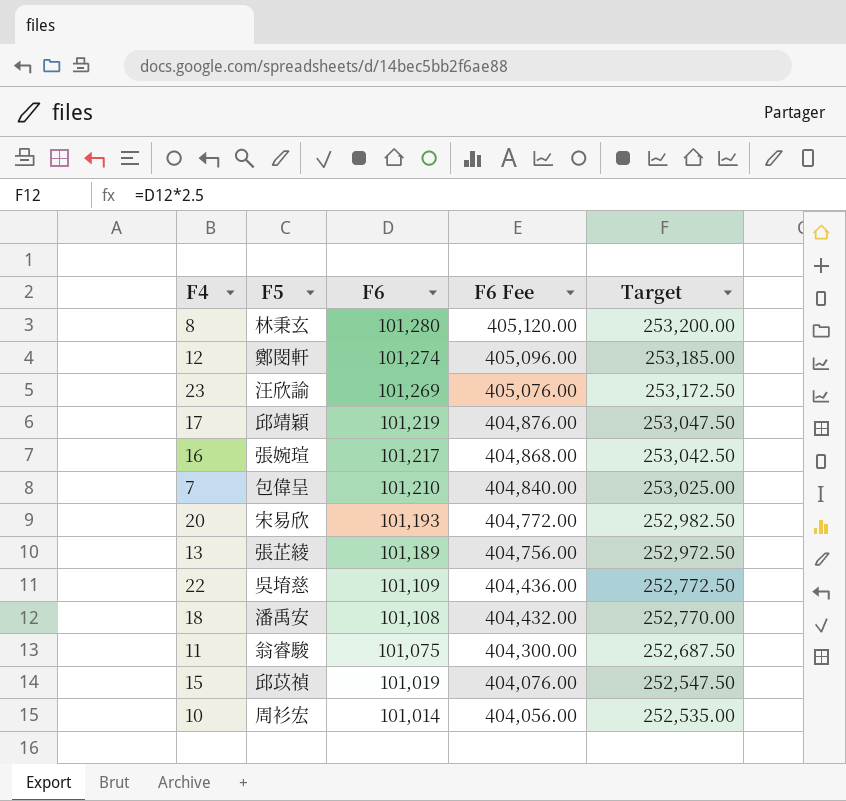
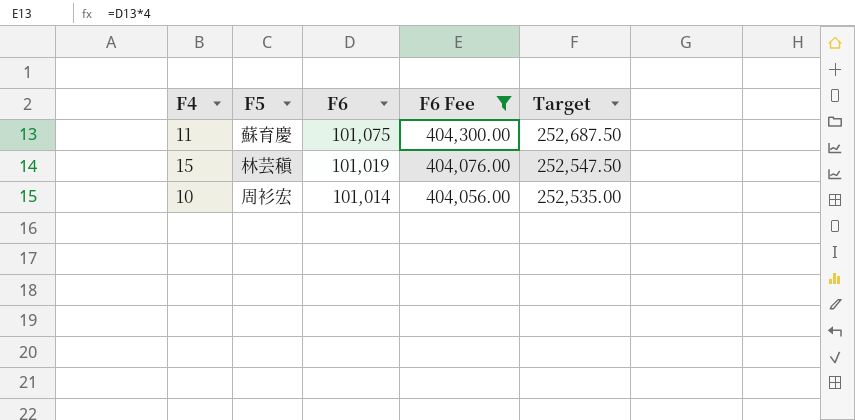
filter: none -> F6 Fee <= 404,300.00
11 | F5: 翁睿駿 -> 蘇育慶
15 | F5: 邱苡禎 -> 林芸稹

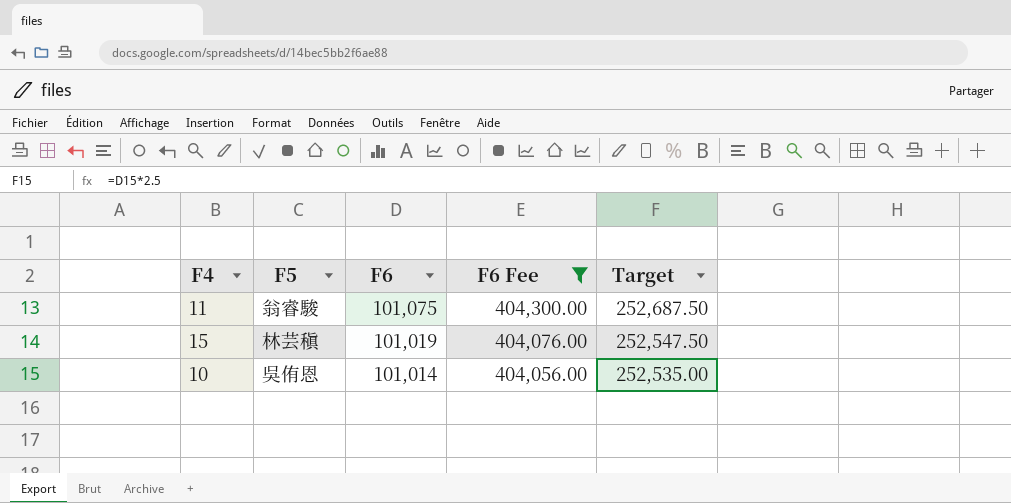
11 | F5: 蘇育慶 -> 翁睿駿
10 | F5: 周衫宏 -> 吳侑恩

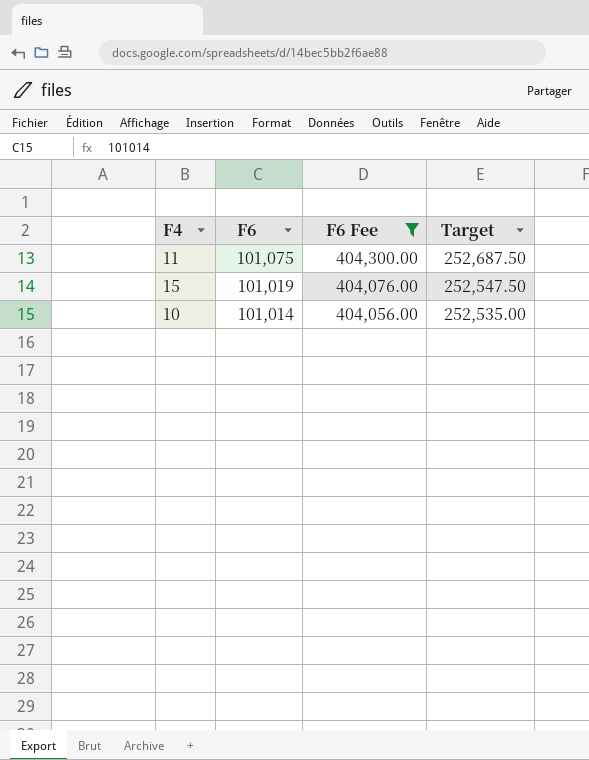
column F5 | position: 2 -> none

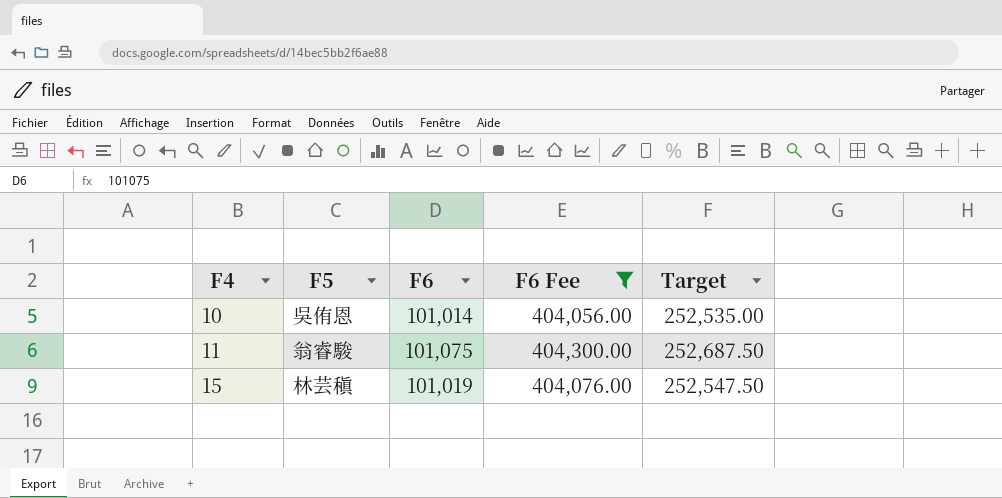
row order: F6 descending -> F4 ascending
column F5 | position: none -> 2

